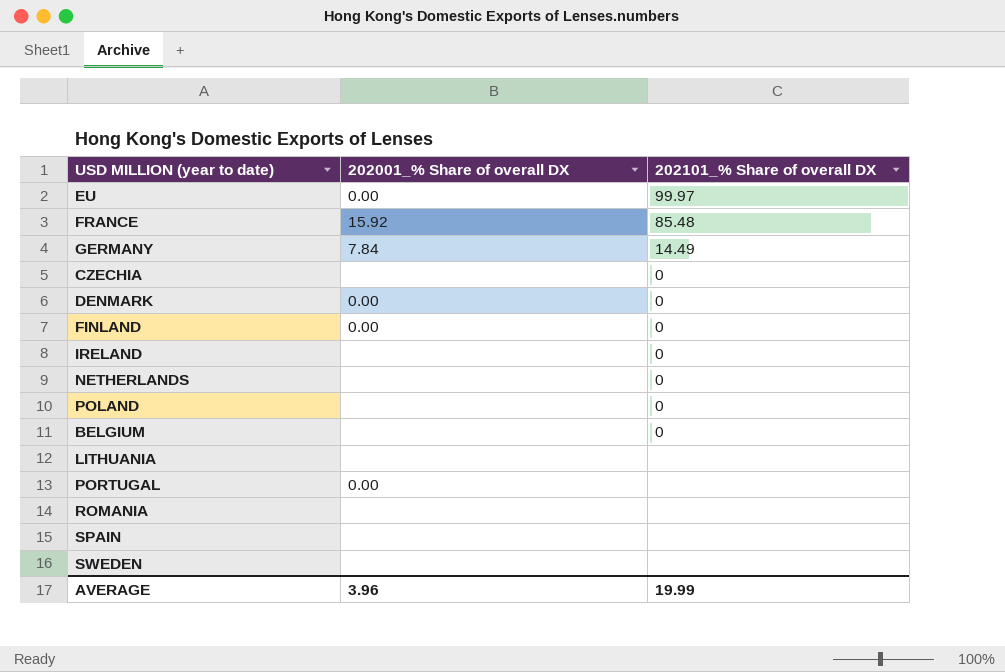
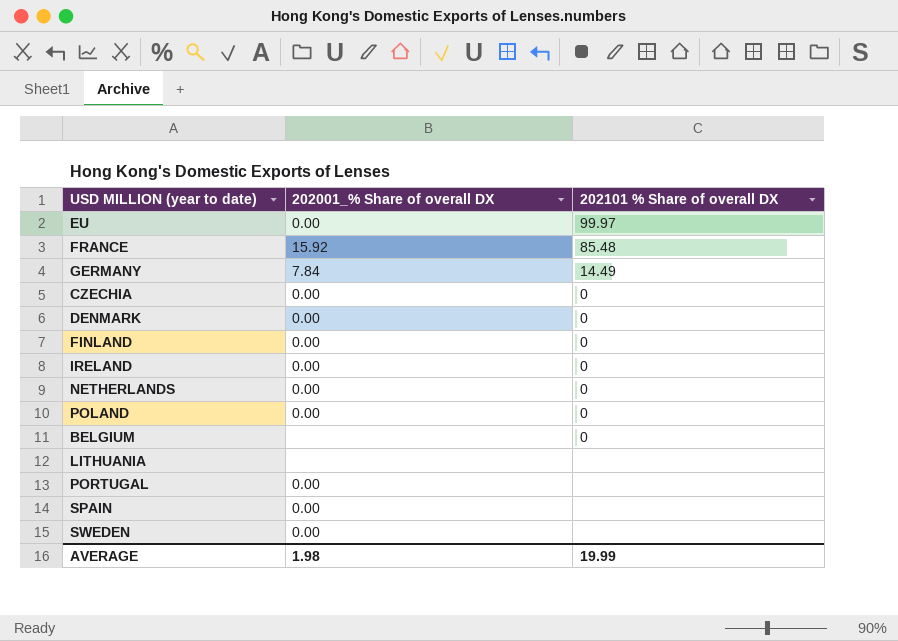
column name: 202101_% Share of overall DX -> 202101 % Share of overall DX
row ROMANIA: none | none -> none
CZECHIA | 202001_% Share of overall DX: none -> 0.00
IRELAND | 202001_% Share of overall DX: none -> 0.00
NETHERLANDS | 202001_% Share of overall DX: none -> 0.00
POLAND | 202001_% Share of overall DX: none -> 0.00
SPAIN | 202001_% Share of overall DX: none -> 0.00
SWEDEN | 202001_% Share of overall DX: none -> 0.00
AVERAGE | 202001_% Share of overall DX: 3.96 -> 1.98

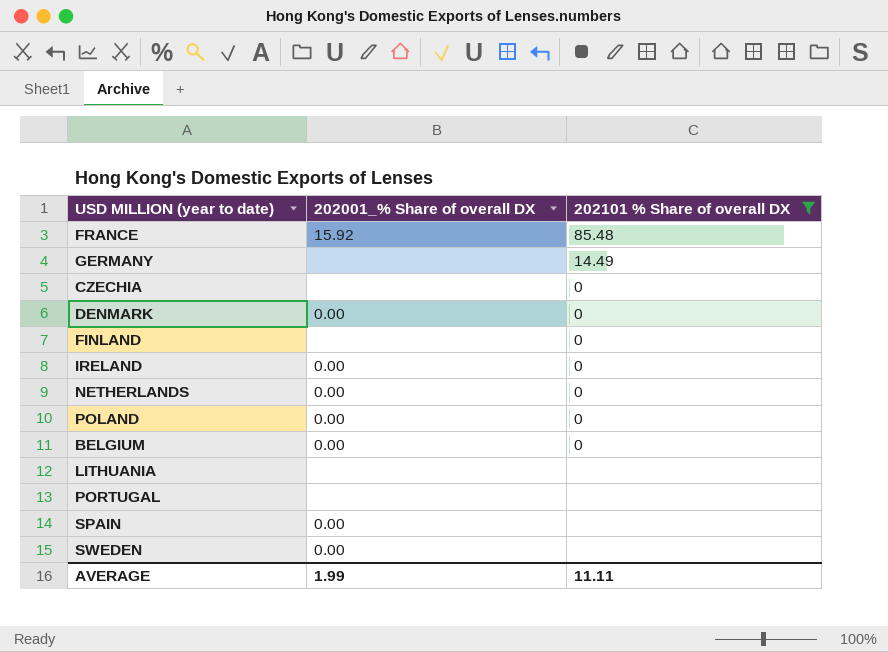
filter: none -> 202101 % Share of overall DX != 99.97
GERMANY | 202001_% Share of overall DX: 7.84 -> none
CZECHIA | 202001_% Share of overall DX: 0.00 -> none
FINLAND | 202001_% Share of overall DX: 0.00 -> none
BELGIUM | 202001_% Share of overall DX: none -> 0.00
PORTUGAL | 202001_% Share of overall DX: 0.00 -> none
AVERAGE | 202001_% Share of overall DX: 1.98 -> 1.99
AVERAGE | 202101 % Share of overall DX: 19.99 -> 11.11

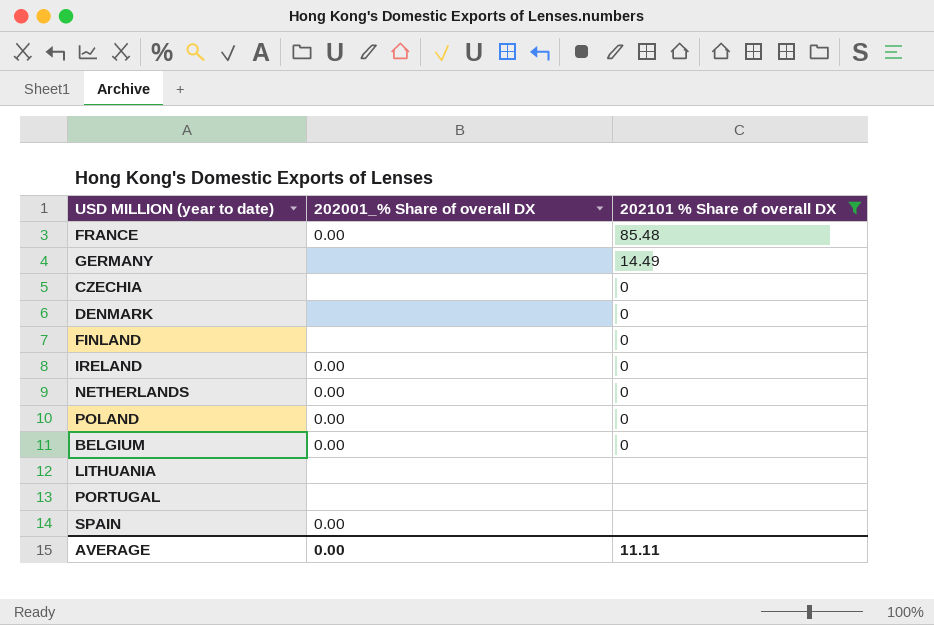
row SWEDEN: 0.00 | none -> none
FRANCE | 202001_% Share of overall DX: 15.92 -> 0.00
DENMARK | 202001_% Share of overall DX: 0.00 -> none
AVERAGE | 202001_% Share of overall DX: 1.99 -> 0.00

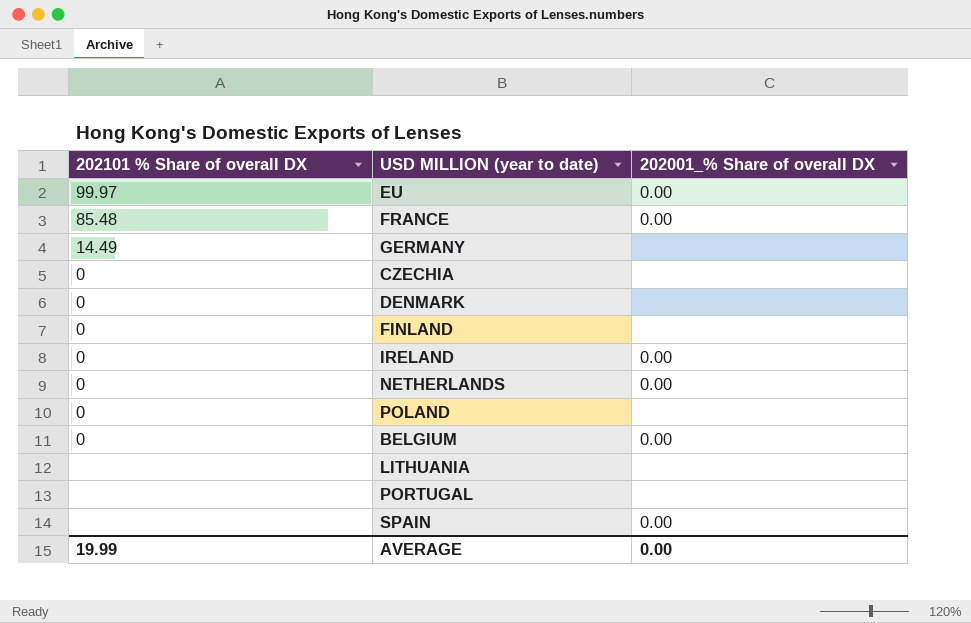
filter: 202101 % Share of overall DX != 99.97 -> none
column 202101 % Share of overall DX | position: 3 -> 1
POLAND | 202001_% Share of overall DX: 0.00 -> none
AVERAGE | 202101 % Share of overall DX: 11.11 -> 19.99

